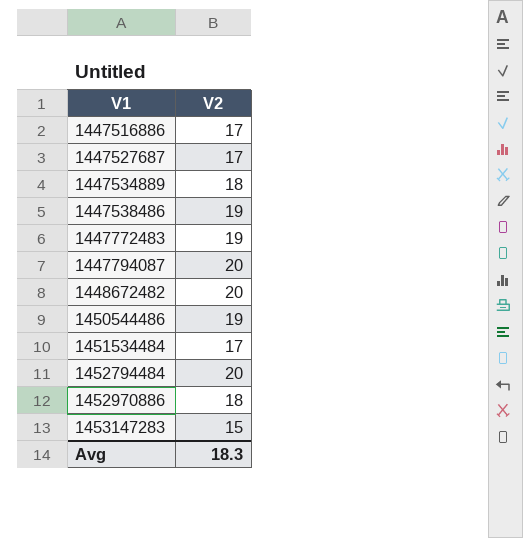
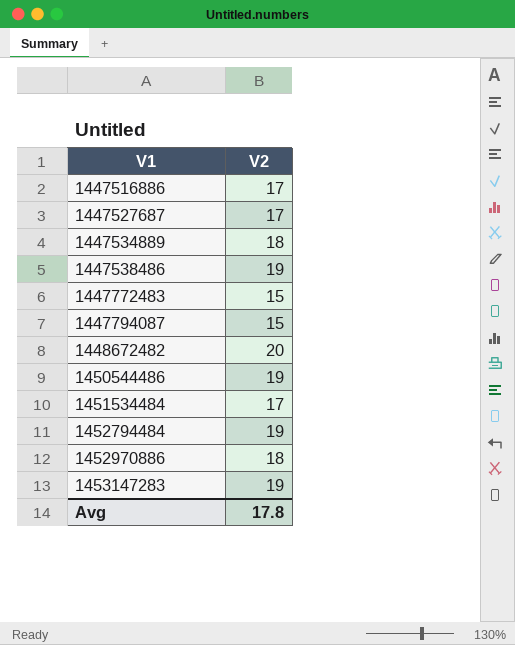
1447772483 | V2: 19 -> 15
1447794087 | V2: 20 -> 15
1452794484 | V2: 20 -> 19
1453147283 | V2: 15 -> 19
Avg | V2: 18.3 -> 17.8

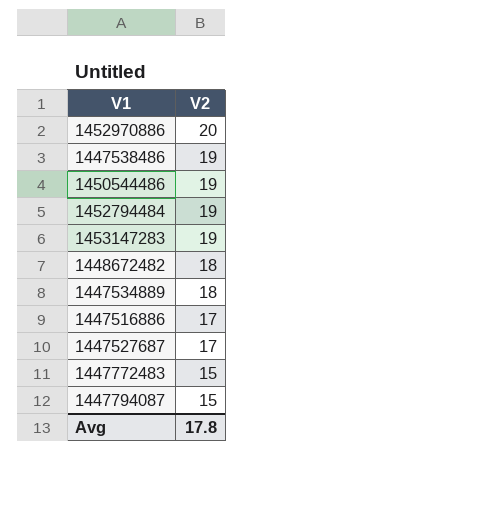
row order: V1 ascending -> V2 descending
row 1451534484: 17 -> none
1452970886 | V2: 18 -> 20
1448672482 | V2: 20 -> 18

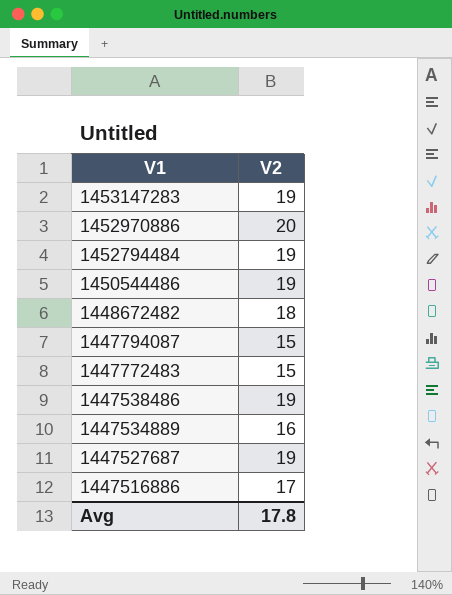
row order: V2 descending -> V1 descending
1447534889 | V2: 18 -> 16
1447527687 | V2: 17 -> 19

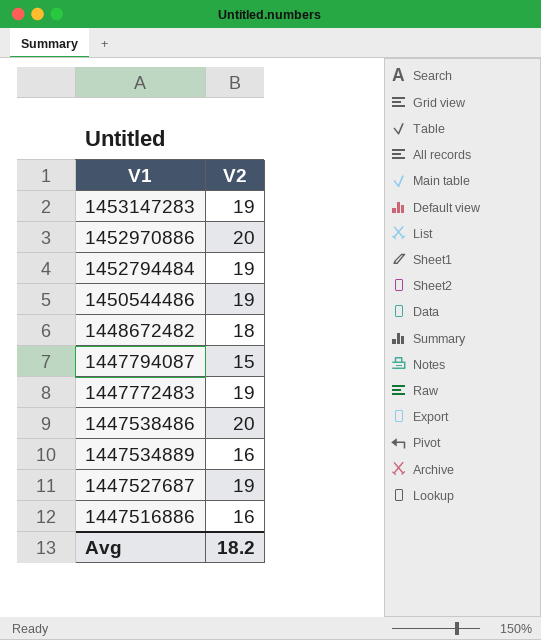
1447772483 | V2: 15 -> 19
1447538486 | V2: 19 -> 20
1447516886 | V2: 17 -> 16
Avg | V2: 17.8 -> 18.2

